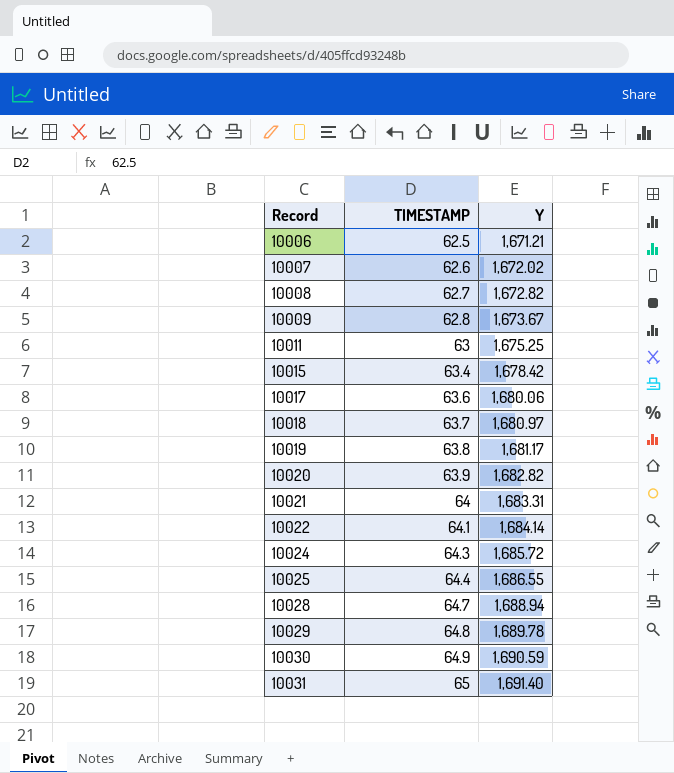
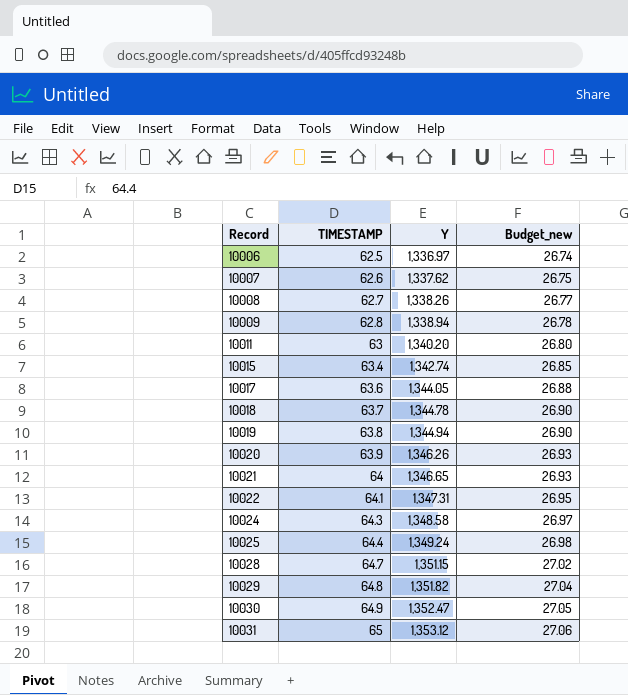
column Budget_new | formula: none -> [Y] * 0.02
10006 | Y: 1,671.21 -> 1,336.97
10007 | Y: 1,672.02 -> 1,337.62
10008 | Y: 1,672.82 -> 1,338.26
10009 | Y: 1,673.67 -> 1,338.94
10011 | Y: 1,675.25 -> 1,340.20
10015 | Y: 1,678.42 -> 1,342.74
10017 | Y: 1,680.06 -> 1,344.05
10018 | Y: 1,680.97 -> 1,344.78
10019 | Y: 1,681.17 -> 1,344.94
10020 | Y: 1,682.82 -> 1,346.26
10021 | Y: 1,683.31 -> 1,346.65
10022 | Y: 1,684.14 -> 1,347.31
10024 | Y: 1,685.72 -> 1,348.58
10025 | Y: 1,686.55 -> 1,349.24
10028 | Y: 1,688.94 -> 1,351.15
10029 | Y: 1,689.78 -> 1,351.82
10030 | Y: 1,690.59 -> 1,352.47
10031 | Y: 1,691.40 -> 1,353.12

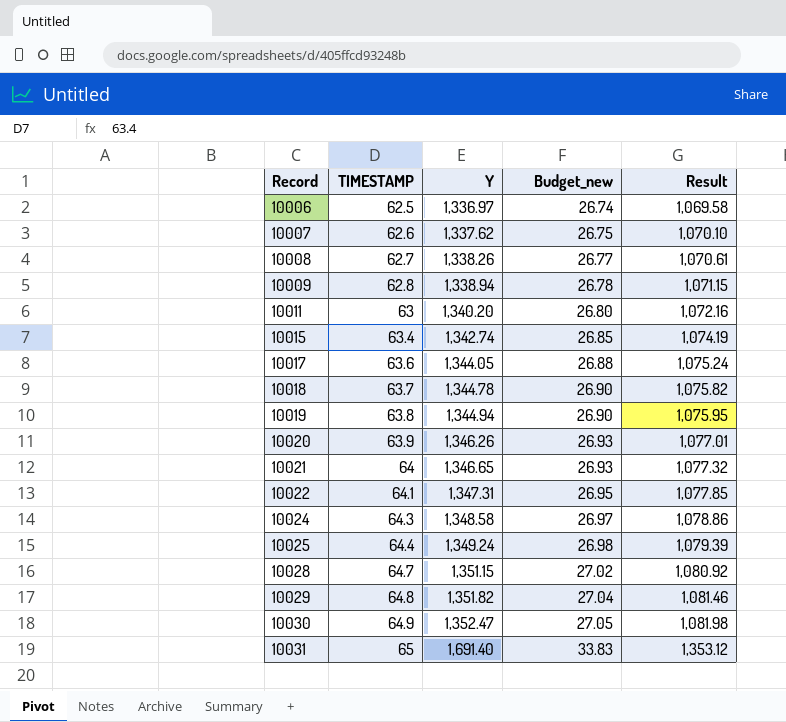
column Result | formula: none -> [Y] * 0.8
10031 | Y: 1,353.12 -> 1,691.40
10031 | Budget_new: 27.06 -> 33.83

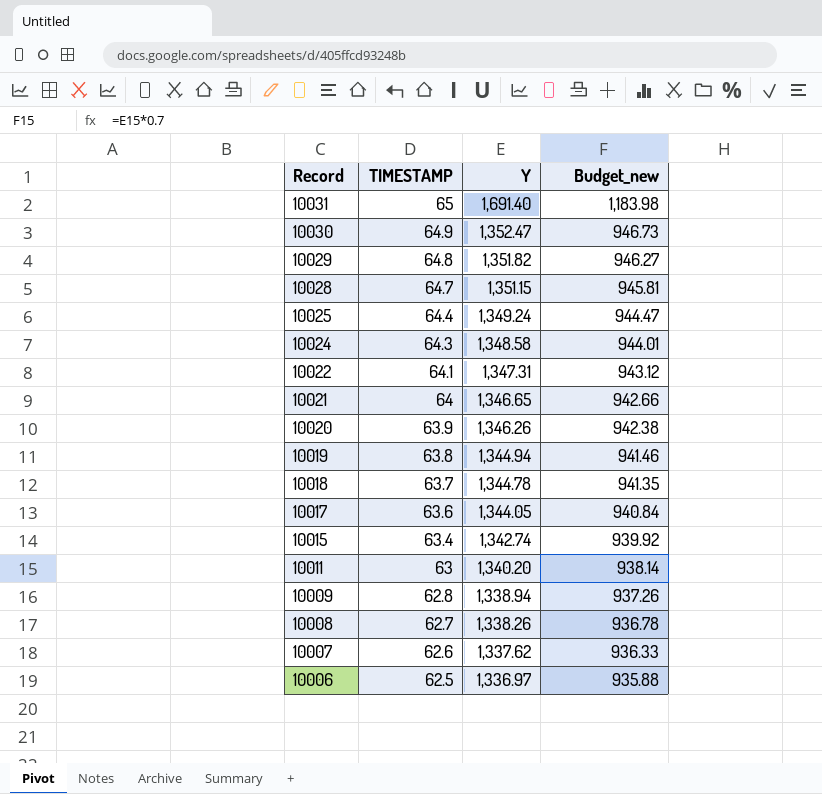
row order: Record ascending -> Record descending
column Result | formula: [Y] * 0.8 -> none
column Budget_new | formula: [Y] * 0.02 -> [Y] * 0.7

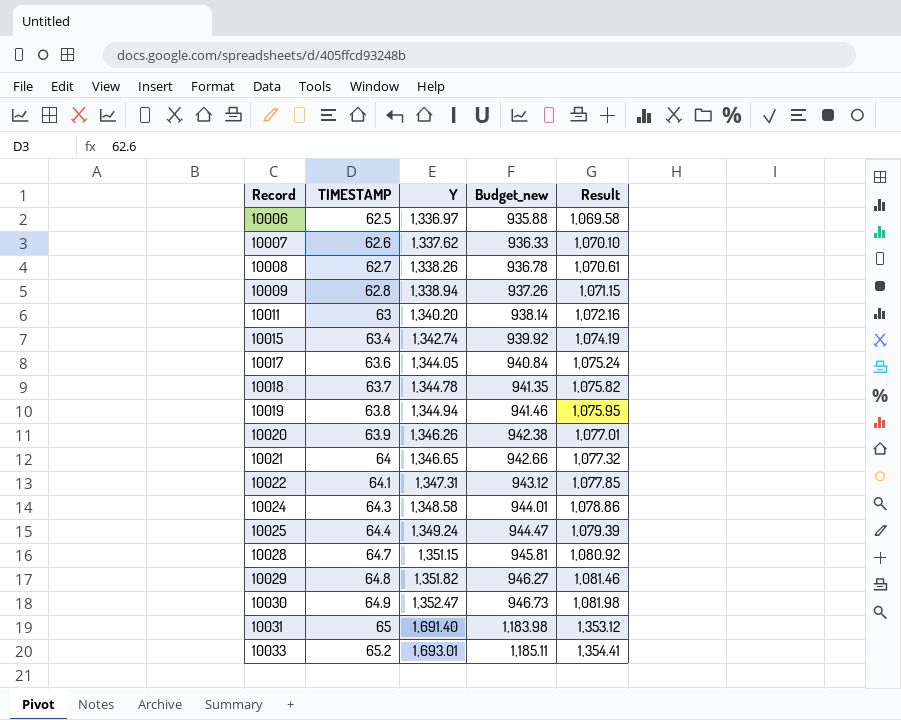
row order: Record descending -> Record ascending
column Result | formula: none -> [Y] * 0.8
row 10033: none -> 65.2 | 1,693.01 | 1,185.11 | 1,354.41

